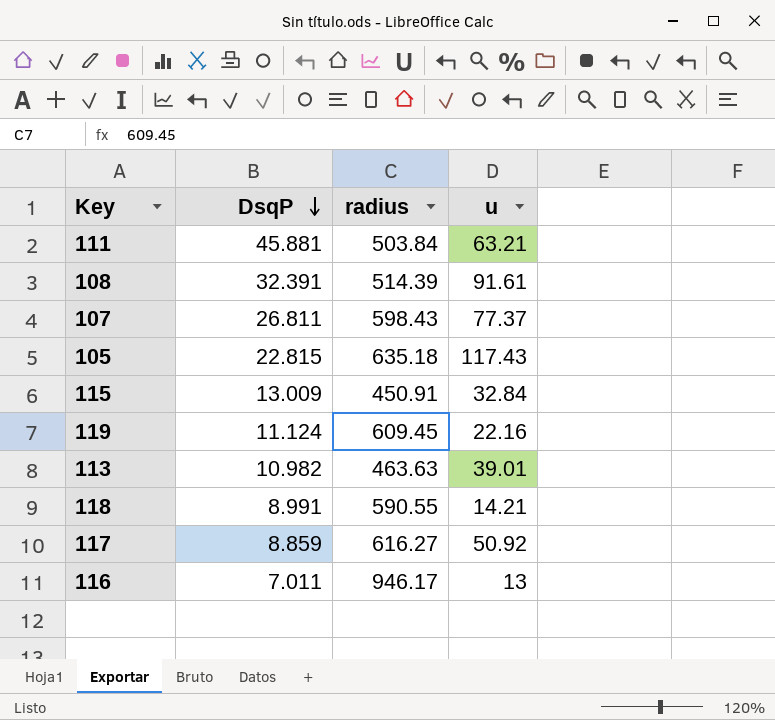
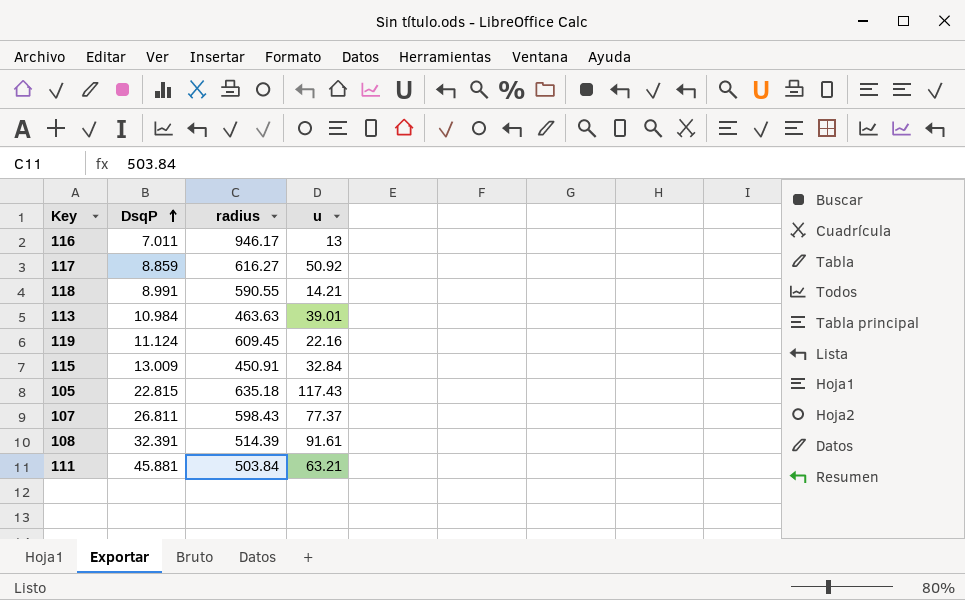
row order: DsqP descending -> DsqP ascending
113 | DsqP: 10.982 -> 10.984

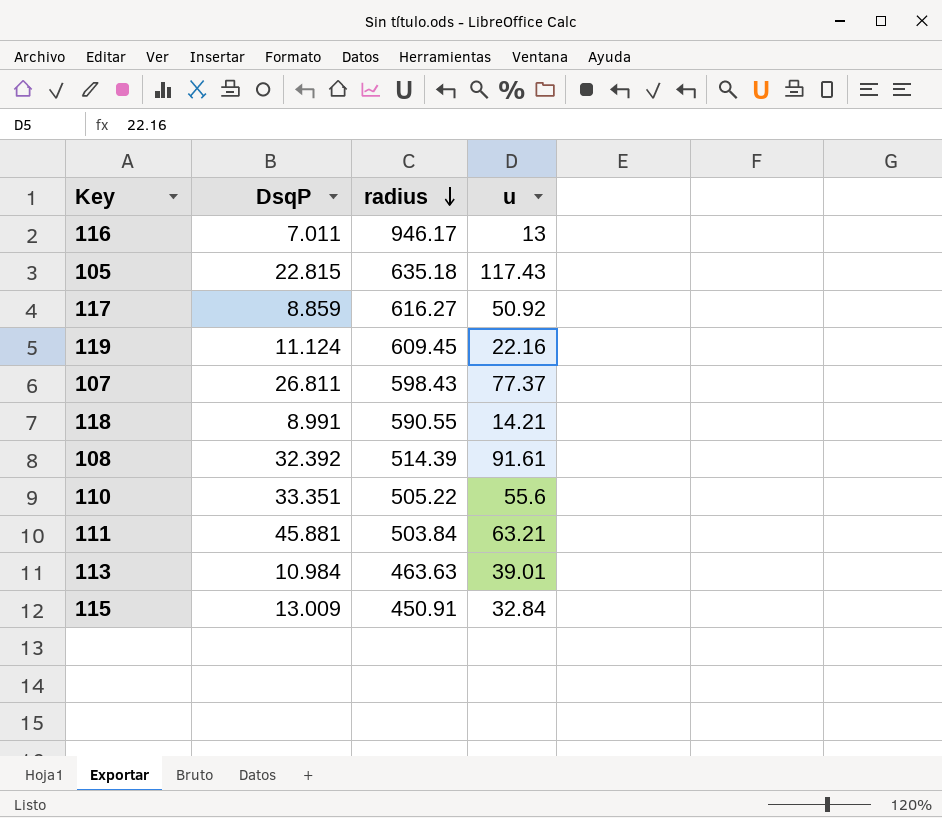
row order: DsqP ascending -> radius descending
108 | DsqP: 32.391 -> 32.392
row 110: none -> 33.351 | 505.22 | 55.6

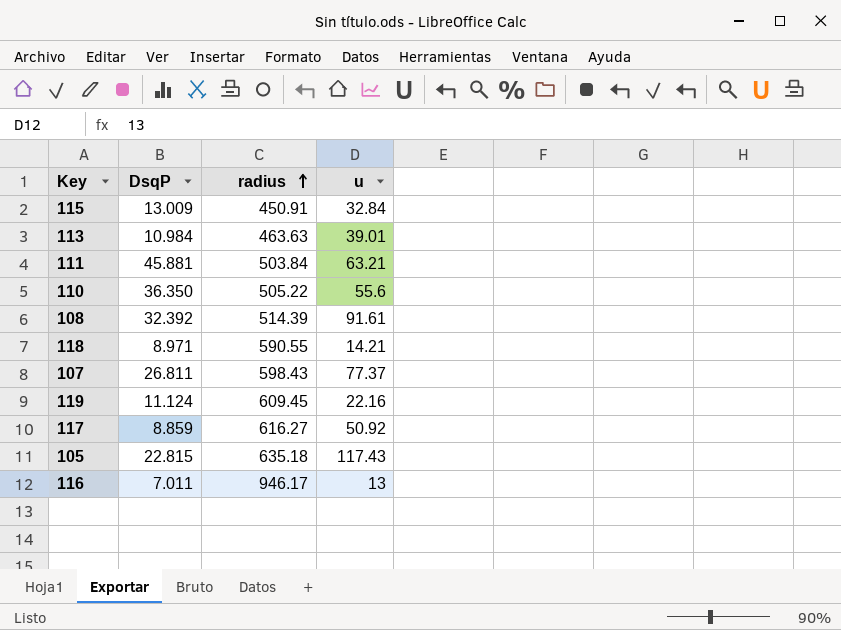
row order: radius descending -> radius ascending
110 | DsqP: 33.351 -> 36.350
118 | DsqP: 8.991 -> 8.971

